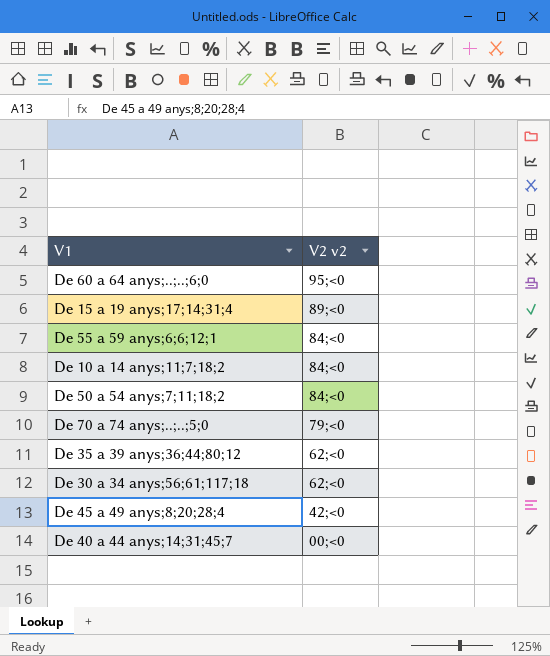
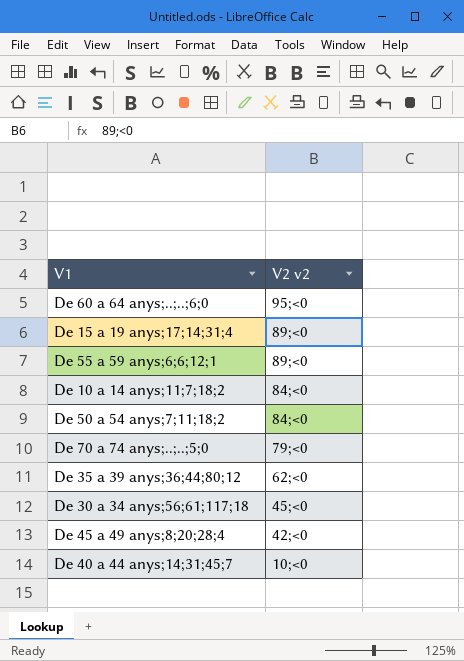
De 55 a 59 anys;6;6;12;1 | V2 v2: 84;<0 -> 89;<0
De 30 a 34 anys;56;61;117;18 | V2 v2: 62;<0 -> 45;<0
De 40 a 44 anys;14;31;45;7 | V2 v2: 00;<0 -> 10;<0

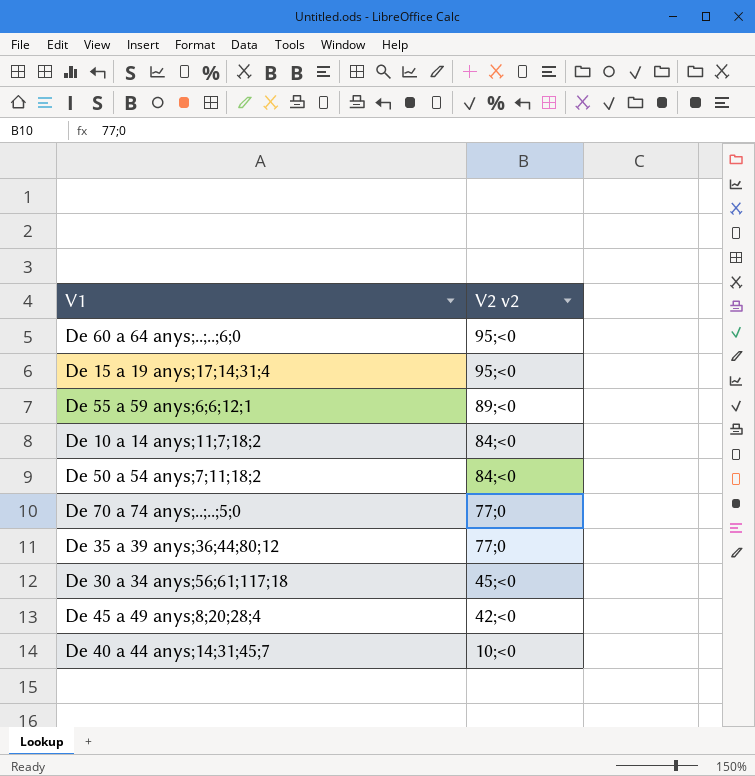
De 15 a 19 anys;17;14;31;4 | V2 v2: 89;<0 -> 95;<0
De 70 a 74 anys;..;..;5;0 | V2 v2: 79;<0 -> 77;0
De 35 a 39 anys;36;44;80;12 | V2 v2: 62;<0 -> 77;0

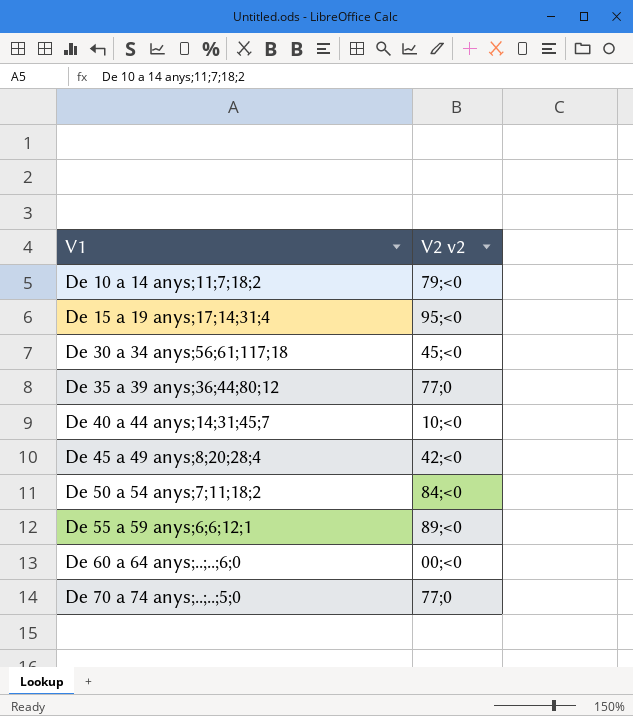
row order: V2 v2 descending -> V1 ascending
De 10 a 14 anys;11;7;18;2 | V2 v2: 84;<0 -> 79;<0
De 60 a 64 anys;..;..;6;0 | V2 v2: 95;<0 -> 00;<0

